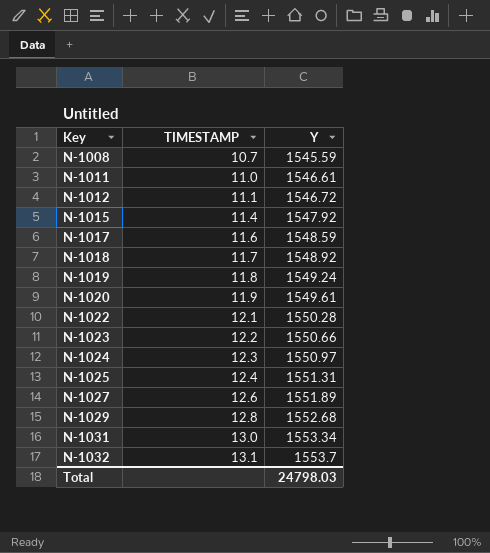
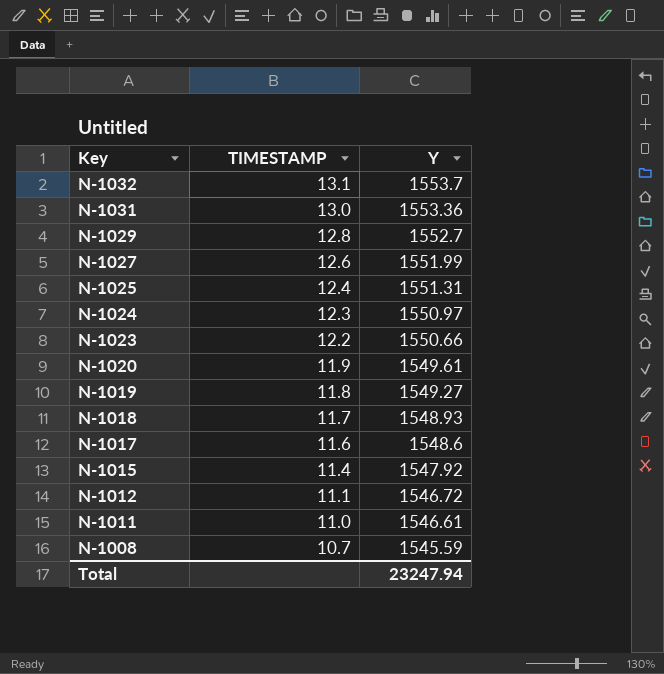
row order: Key ascending -> Key descending
row N-1022: 12.1 | 1550.28 -> none
N-1031 | Y: 1553.34 -> 1553.36
N-1029 | Y: 1552.68 -> 1552.7
N-1027 | Y: 1551.89 -> 1551.99
N-1019 | Y: 1549.24 -> 1549.27
N-1018 | Y: 1548.92 -> 1548.93
N-1017 | Y: 1548.59 -> 1548.6
Total | Y: 24798.03 -> 23247.94

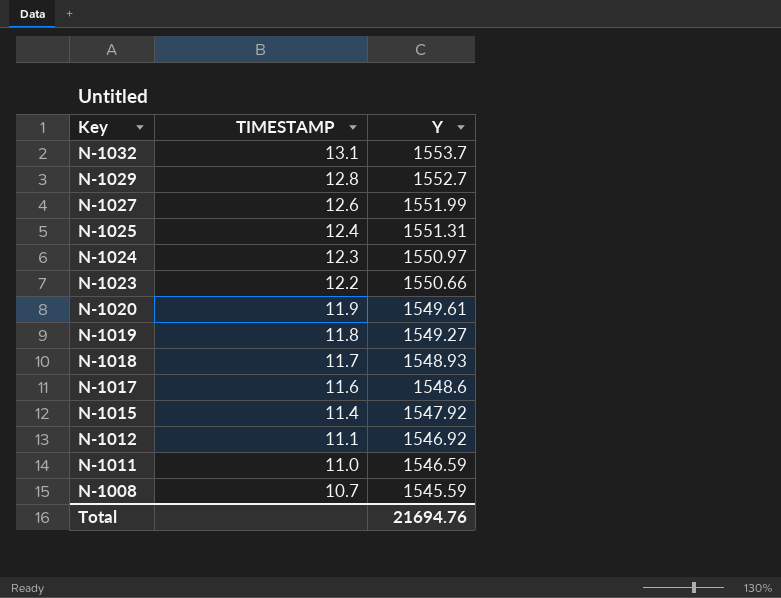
row N-1031: 13.0 | 1553.36 -> none
N-1012 | Y: 1546.72 -> 1546.92
N-1011 | Y: 1546.61 -> 1546.59
Total | Y: 23247.94 -> 21694.76

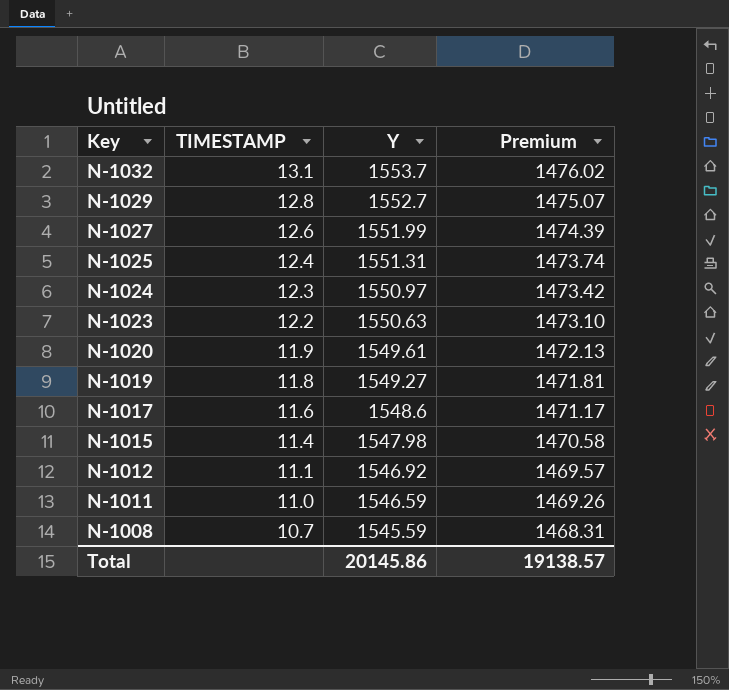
column Premium | formula: none -> [Y] * 0.95
row N-1018: 11.7 | 1548.93 -> none
N-1023 | Y: 1550.66 -> 1550.63
N-1015 | Y: 1547.92 -> 1547.98
Total | Y: 21694.76 -> 20145.86

